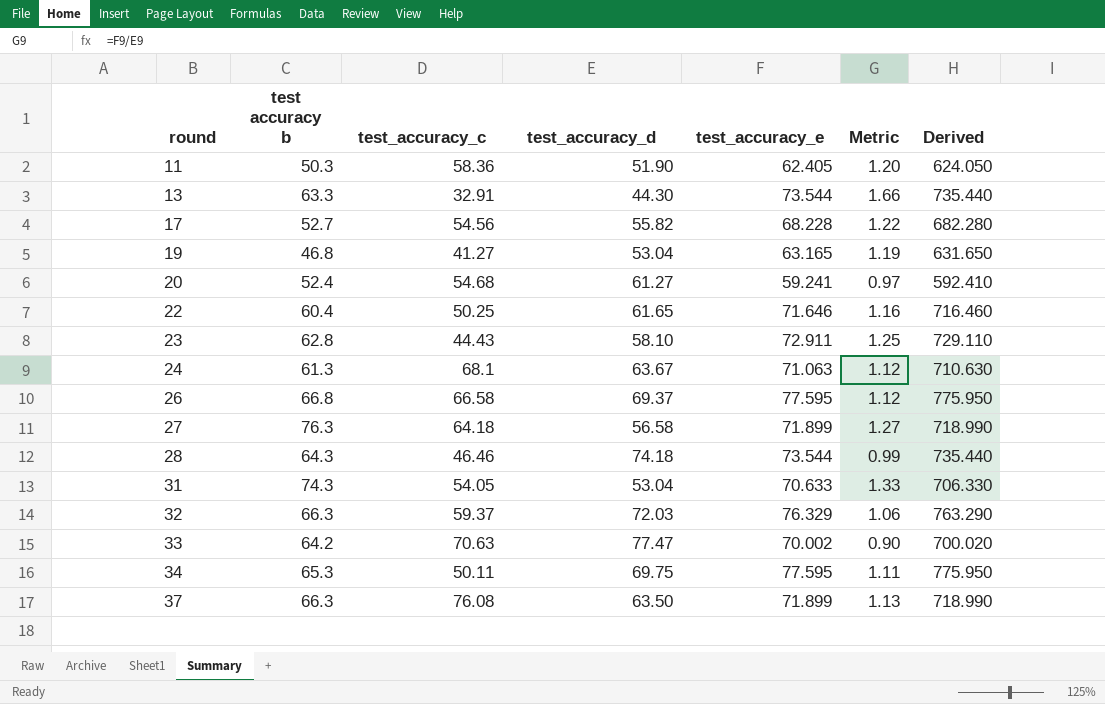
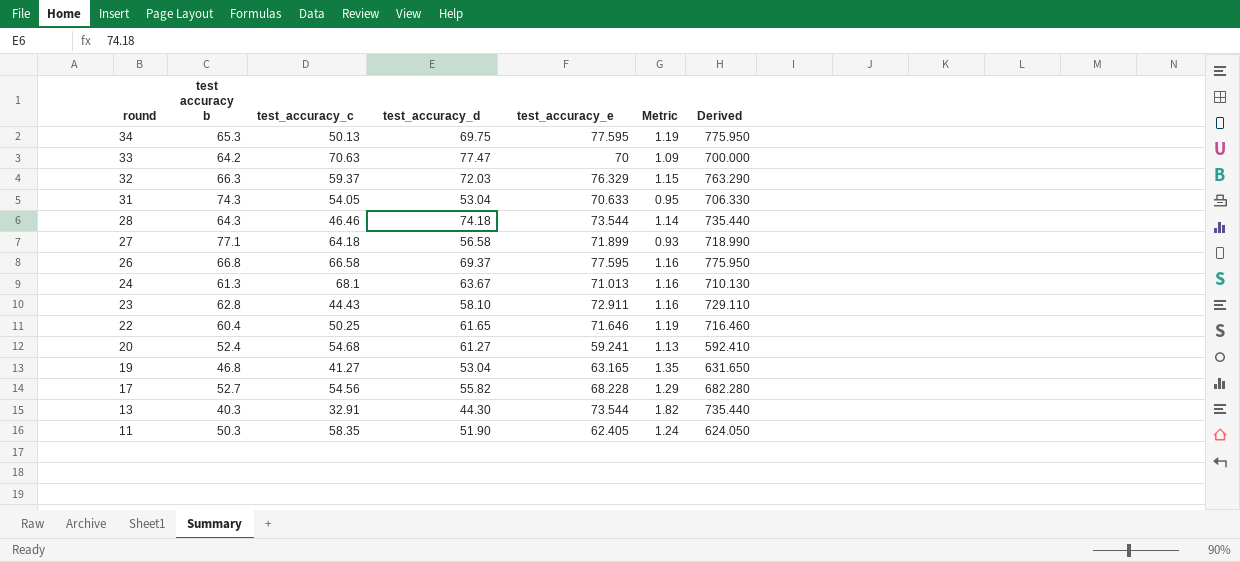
row order: round ascending -> round descending
column Metric | formula: [test_accuracy_e] / [test_accuracy_d] -> [test_accuracy_e] / [test accuracy b]
row 37: 66.3 | 76.08 | 63.50 | 71.899 | 1.13 | 718.990 -> none
34 | test_accuracy_c: 50.11 -> 50.13
33 | test_accuracy_e: 70.002 -> 70
33 | Derived: 700.020 -> 700.000
27 | test accuracy b: 76.3 -> 77.1
24 | test_accuracy_e: 71.063 -> 71.013
24 | Derived: 710.630 -> 710.130
13 | test accuracy b: 63.3 -> 40.3
11 | test_accuracy_c: 58.36 -> 58.35

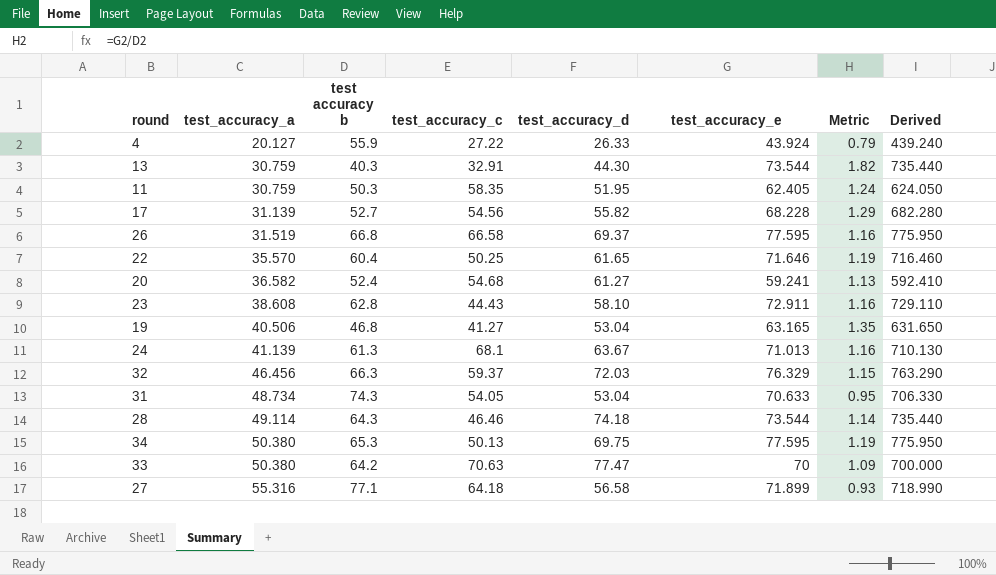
row order: round descending -> test_accuracy_a ascending
column test_accuracy_a | position: none -> 2
row 4: none -> 20.127 | 55.9 | 27.22 | 26.33 | 43.924 | 0.79 | 439.240
11 | test_accuracy_d: 51.90 -> 51.95

